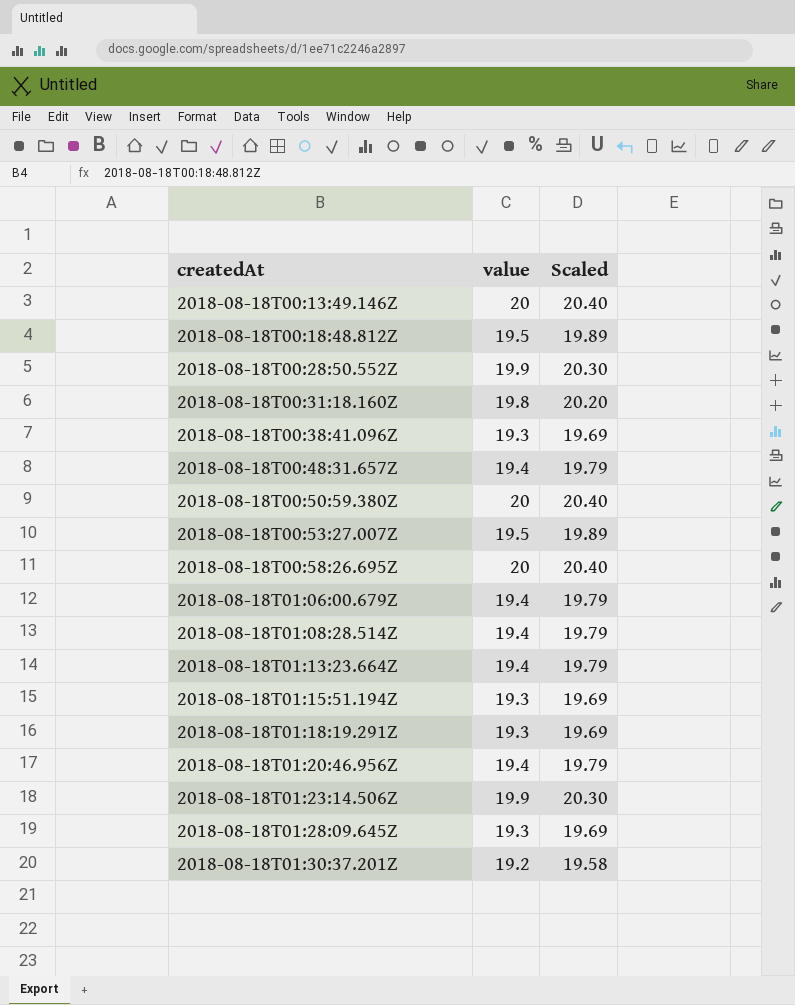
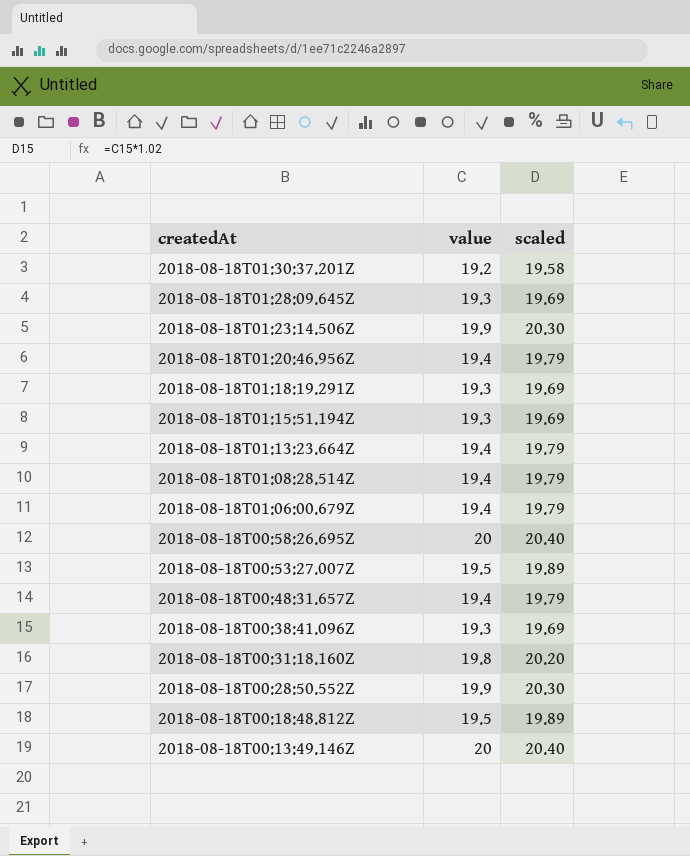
row order: createdAt ascending -> createdAt descending
column name: Scaled -> scaled
row 2018-08-18T00:50:59.380Z: 20 | 20.40 -> none

